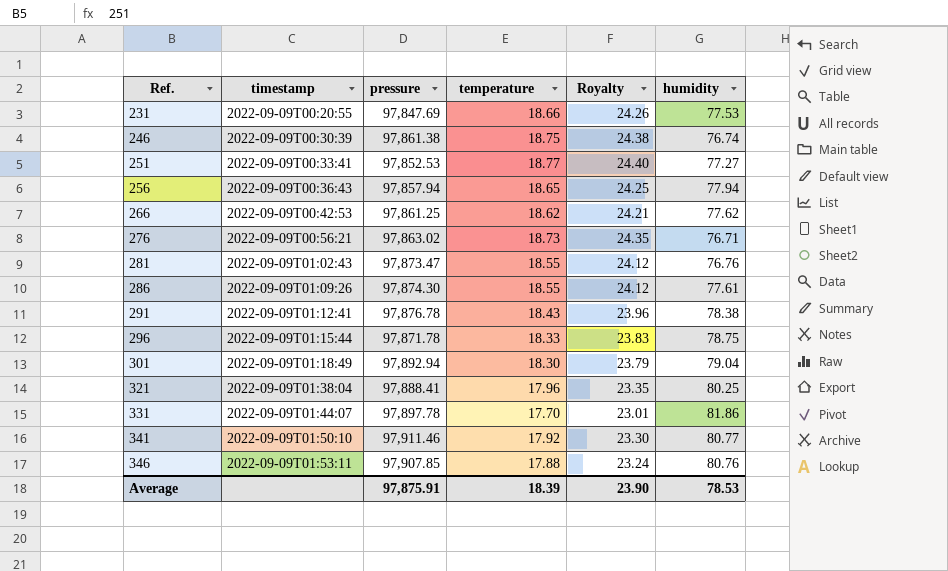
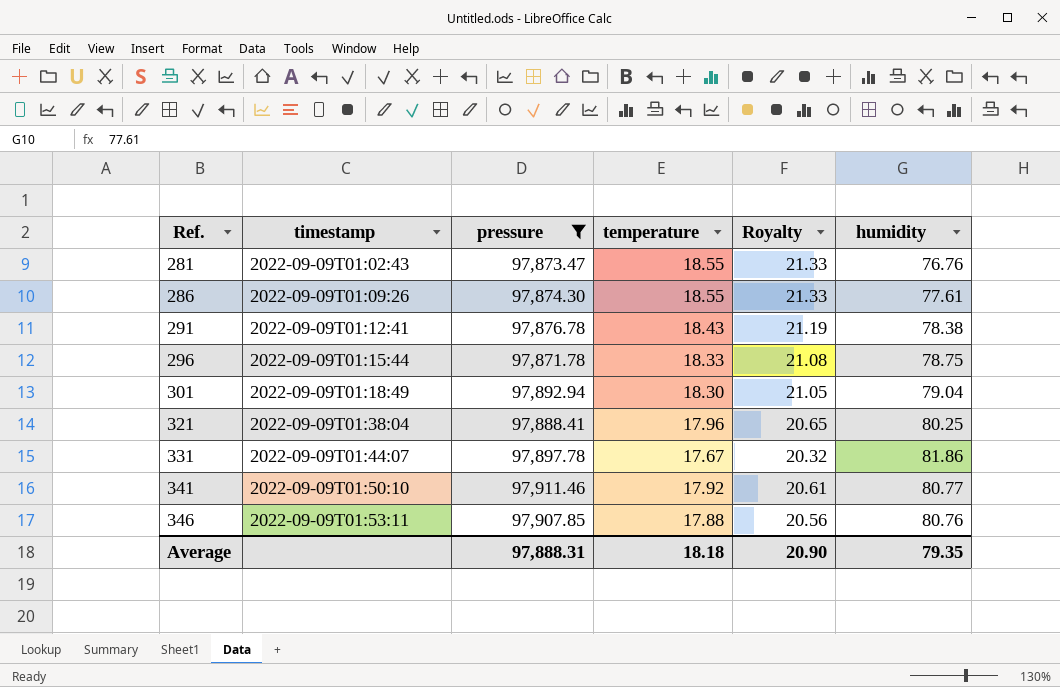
filter: none -> pressure >= 97,871.78
column Royalty | formula: [temperature] * 1.3 -> [temperature] * 1.15
331 | temperature: 17.70 -> 17.67
Average | pressure: 97,875.91 -> 97,888.31
Average | temperature: 18.39 -> 18.18
Average | Royalty: 23.90 -> 20.90
Average | humidity: 78.53 -> 79.35

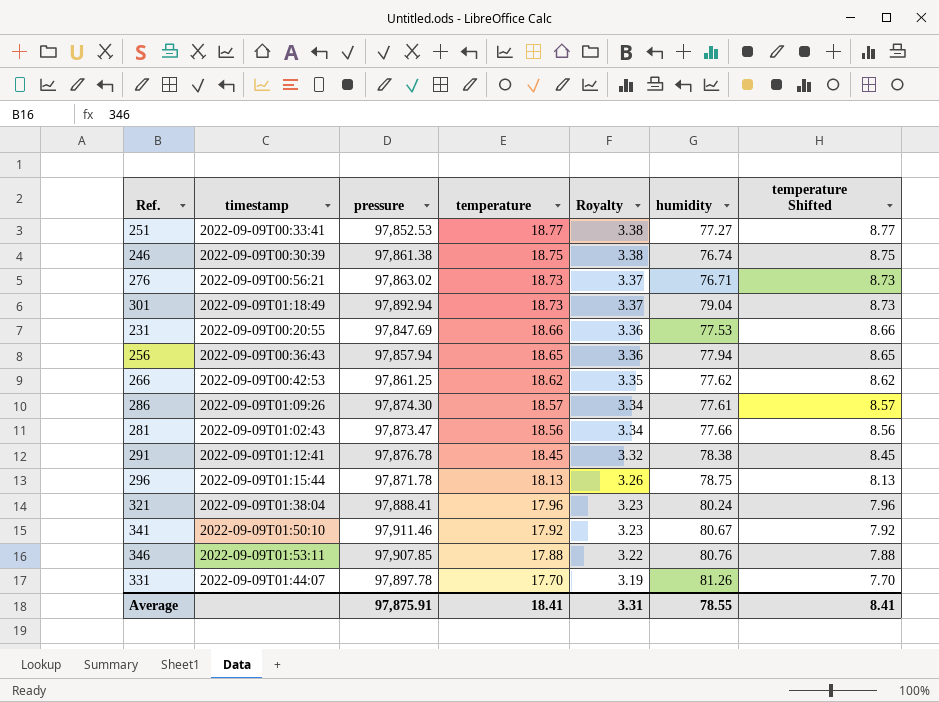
filter: pressure >= 97,871.78 -> none
row order: Ref. ascending -> temperature descending
column Royalty | formula: [temperature] * 1.15 -> [temperature] * 0.18
column temperature Shifted | formula: none -> [temperature] - 10
301 | temperature: 18.30 -> 18.73
286 | temperature: 18.55 -> 18.57
281 | temperature: 18.55 -> 18.56
281 | humidity: 76.76 -> 77.66
291 | temperature: 18.43 -> 18.45
296 | temperature: 18.33 -> 18.13
321 | humidity: 80.25 -> 80.24
341 | humidity: 80.77 -> 80.67
331 | temperature: 17.67 -> 17.70
331 | humidity: 81.86 -> 81.26
Average | pressure: 97,888.31 -> 97,875.91
Average | temperature: 18.18 -> 18.41
Average | Royalty: 20.90 -> 3.31
Average | humidity: 79.35 -> 78.55

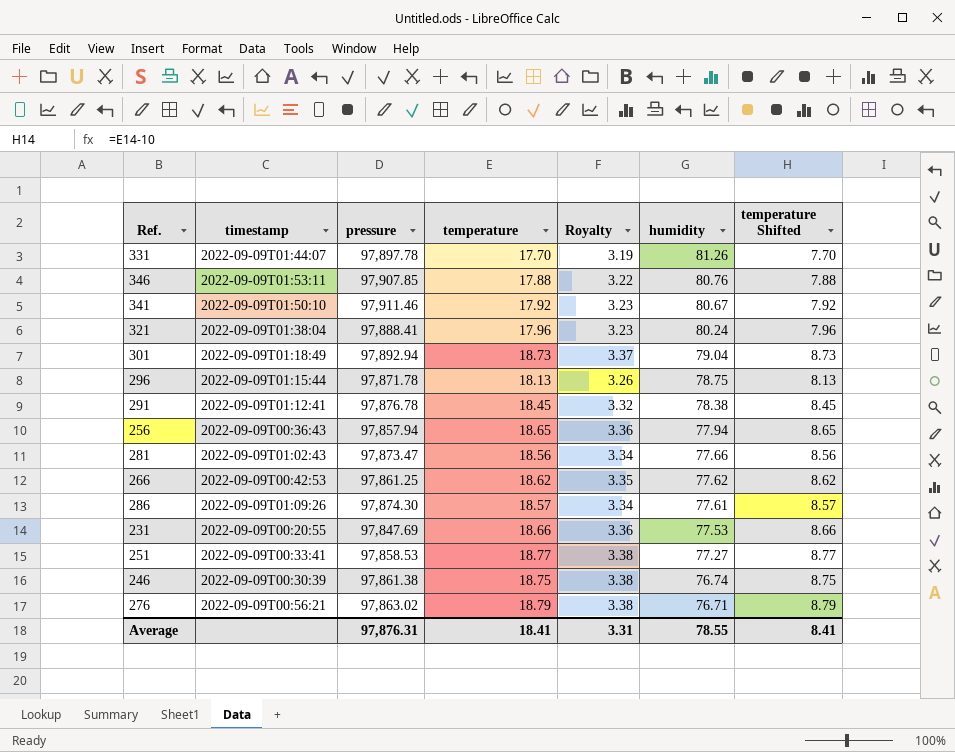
row order: temperature descending -> humidity descending
251 | pressure: 97,852.53 -> 97,858.53
276 | temperature: 18.73 -> 18.79
276 | Royalty: 3.37 -> 3.38
276 | temperature Shifted: 8.73 -> 8.79
Average | pressure: 97,875.91 -> 97,876.31

